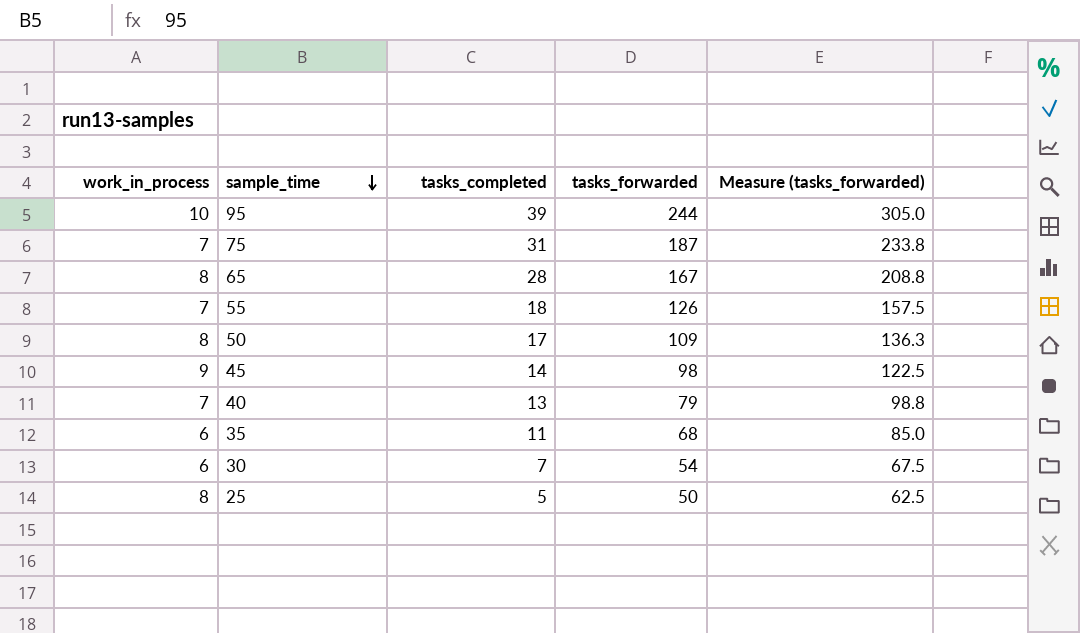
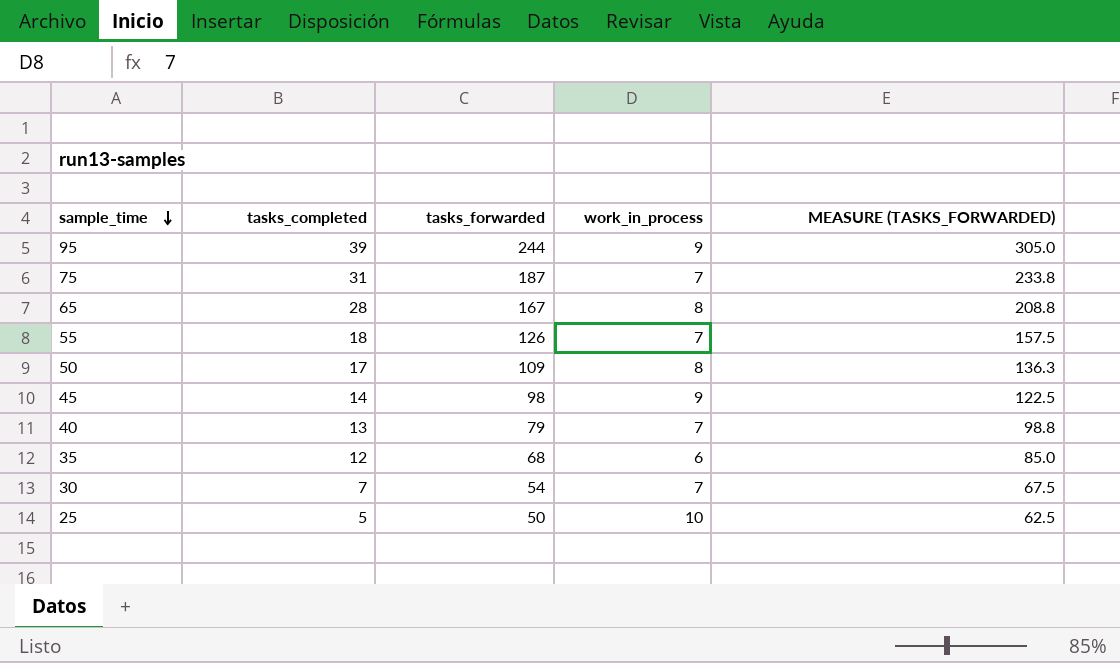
column work_in_process | position: 1 -> 4
column name: Measure (tasks_forwarded) -> MEASURE (TASKS_FORWARDED)
95 | work_in_process: 10 -> 9
35 | tasks_completed: 11 -> 12
30 | work_in_process: 6 -> 7
25 | work_in_process: 8 -> 10

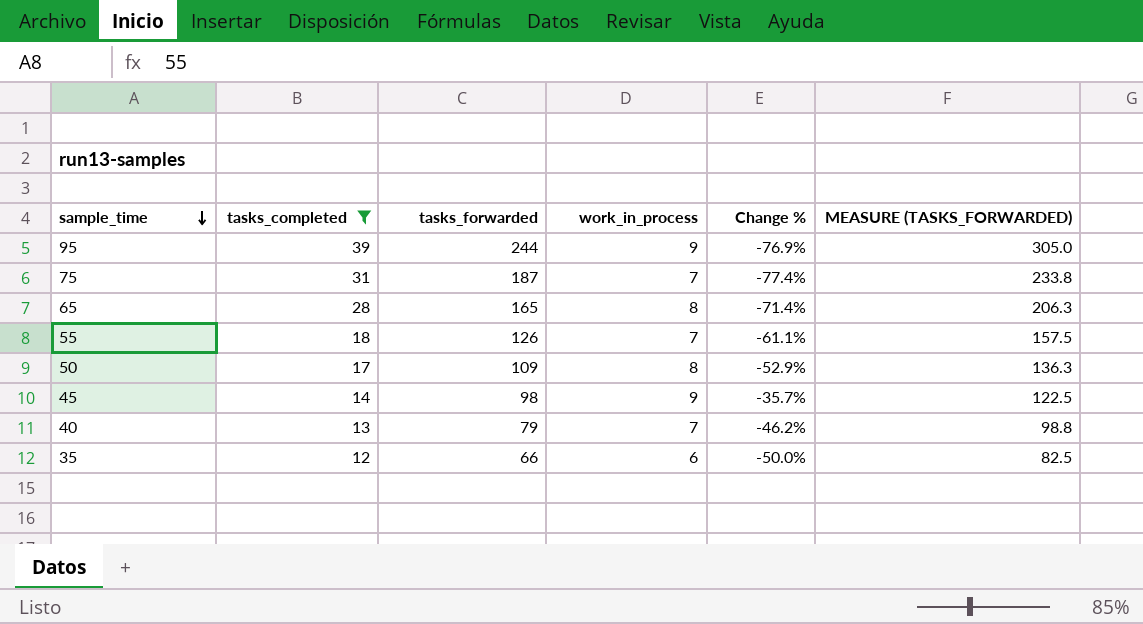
filter: none -> tasks_completed >= 12
column Change % | formula: none -> ([work_in_process] - [tasks_completed]) / [tasks_completed]
65 | tasks_forwarded: 167 -> 165
65 | MEASURE (TASKS_FORWARDED): 208.8 -> 206.3
35 | tasks_forwarded: 68 -> 66
35 | MEASURE (TASKS_FORWARDED): 85.0 -> 82.5

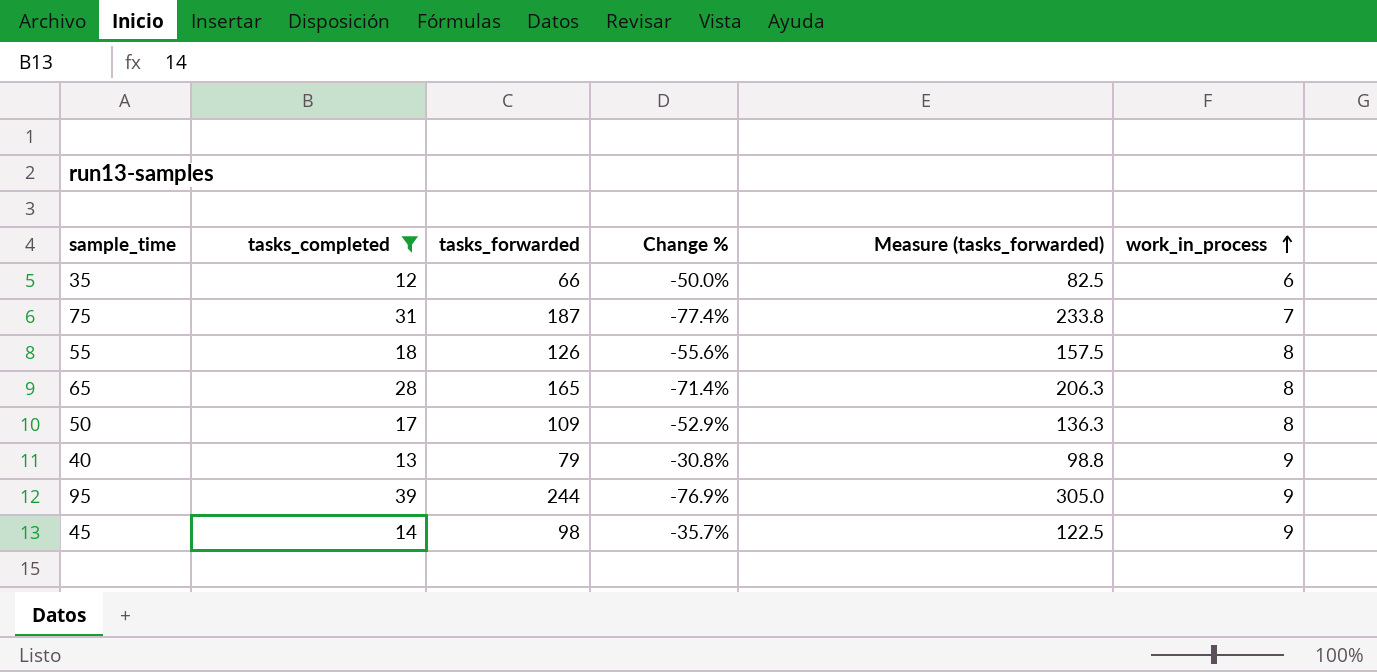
row order: sample_time descending -> work_in_process ascending
column name: MEASURE (TASKS_FORWARDED) -> Measure (tasks_forwarded)
column work_in_process | position: 4 -> 6
55 | Change %: -61.1% -> -55.6%
55 | work_in_process: 7 -> 8
40 | Change %: -46.2% -> -30.8%
40 | work_in_process: 7 -> 9

